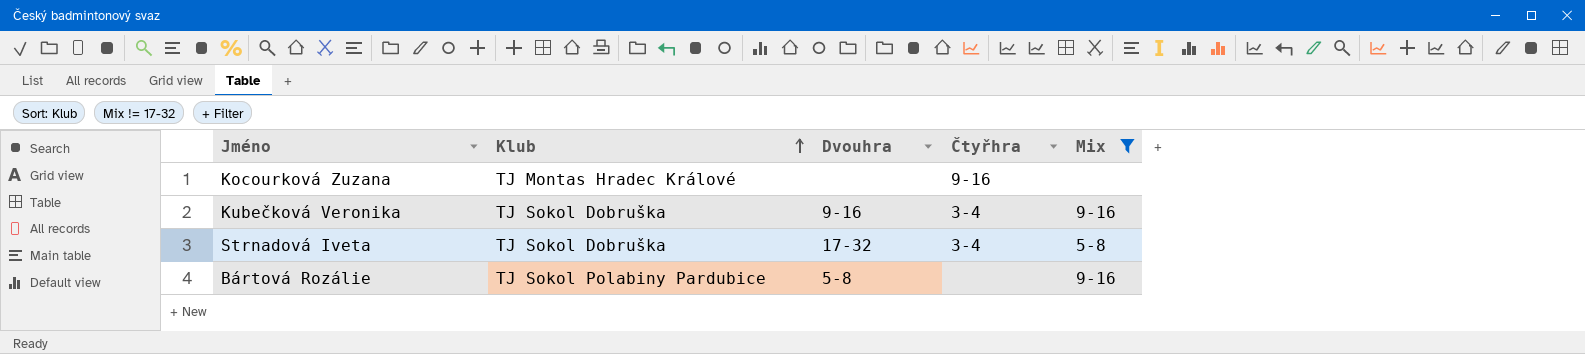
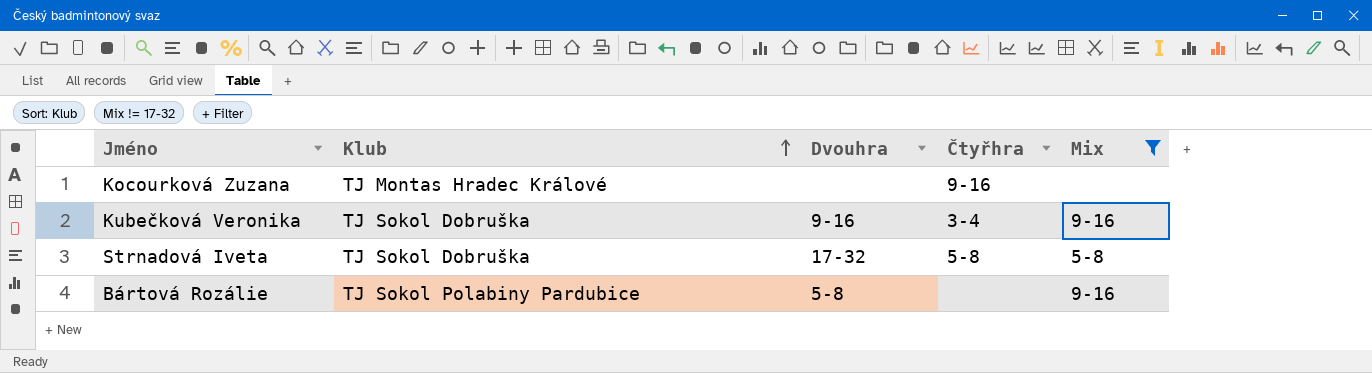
Strnadová Iveta | Čtyřhra: 3-4 -> 5-8

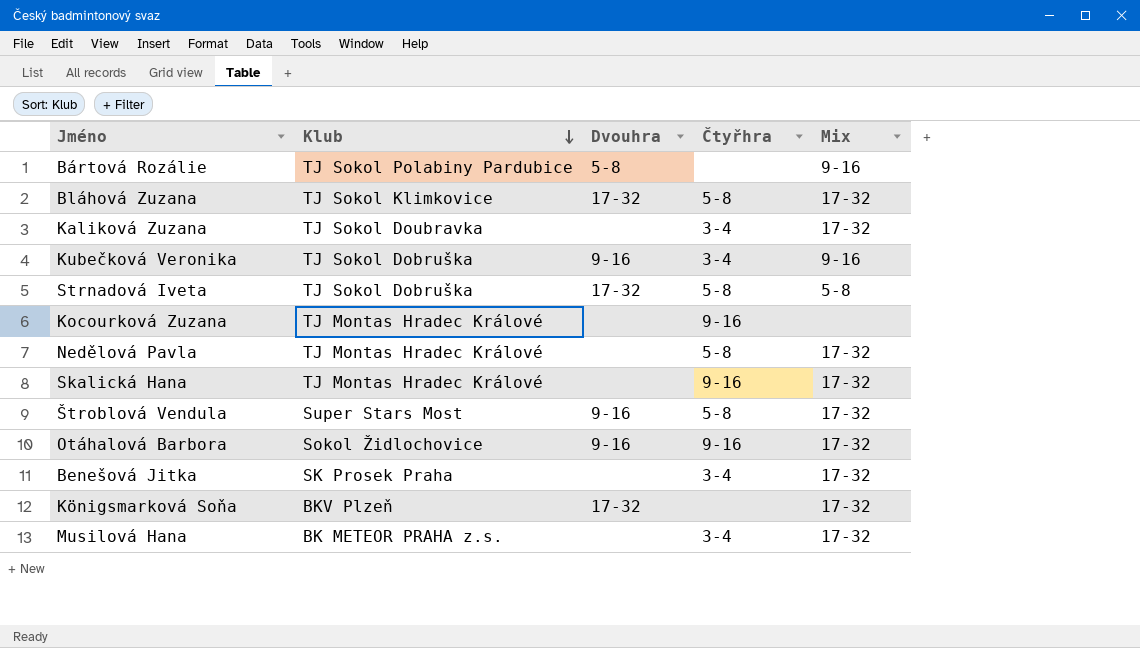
filter: Mix != 17-32 -> none
row order: Klub ascending -> Klub descending

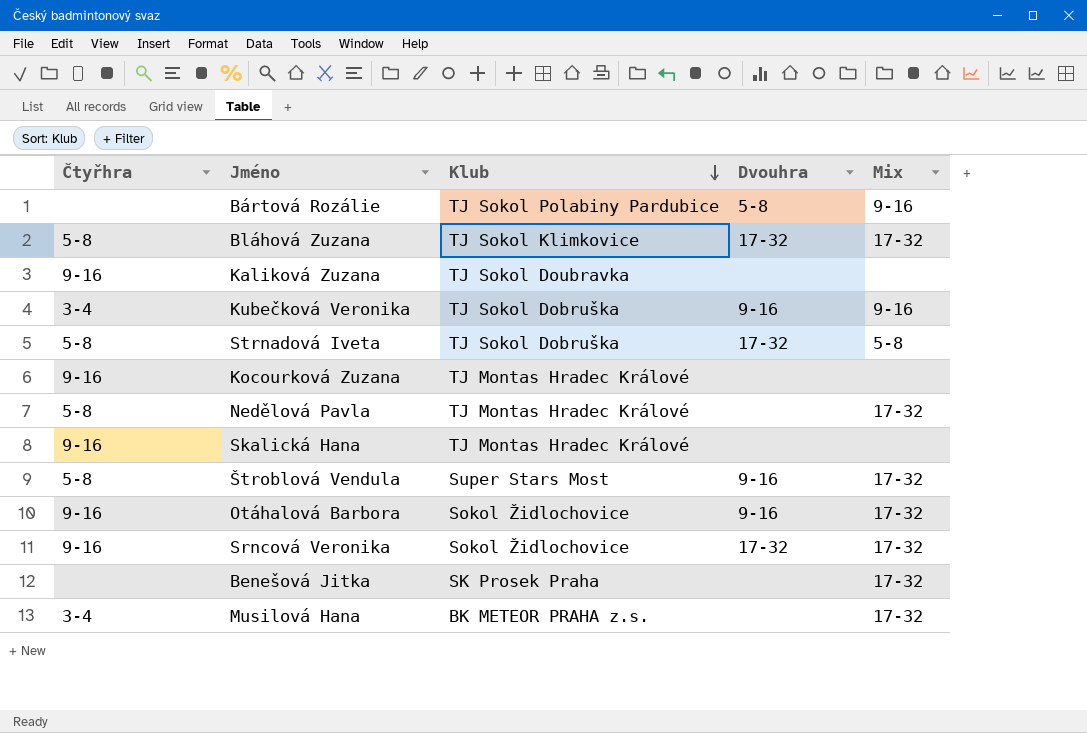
column Čtyřhra | position: 4 -> 1
row Königsmarková Soňa: BKV Plzeň | 17-32 | none | 17-32 -> none
Kaliková Zuzana | Čtyřhra: 3-4 -> 9-16
Kaliková Zuzana | Mix: 17-32 -> none
Skalická Hana | Mix: 17-32 -> none
row Srncová Veronika: none -> 9-16 | Sokol Židlochovice | 17-32 | 17-32
Benešová Jitka | Čtyřhra: 3-4 -> none

